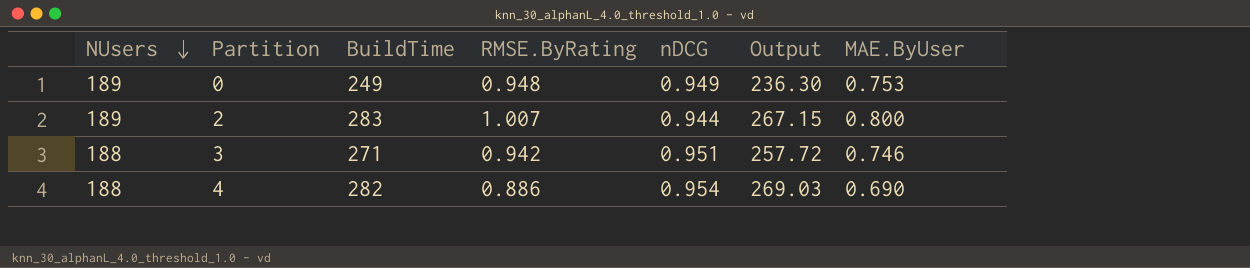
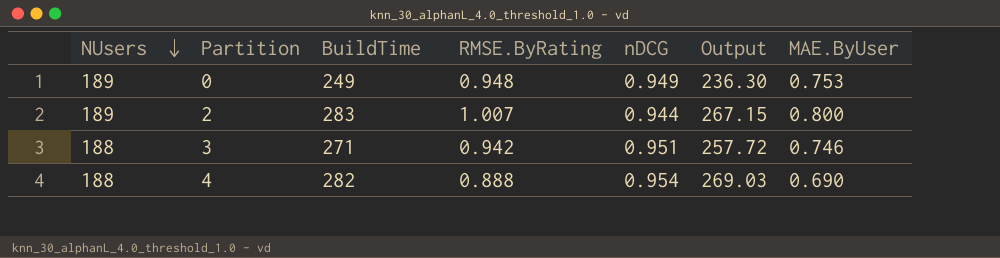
4 | RMSE.ByRating: 0.886 -> 0.888

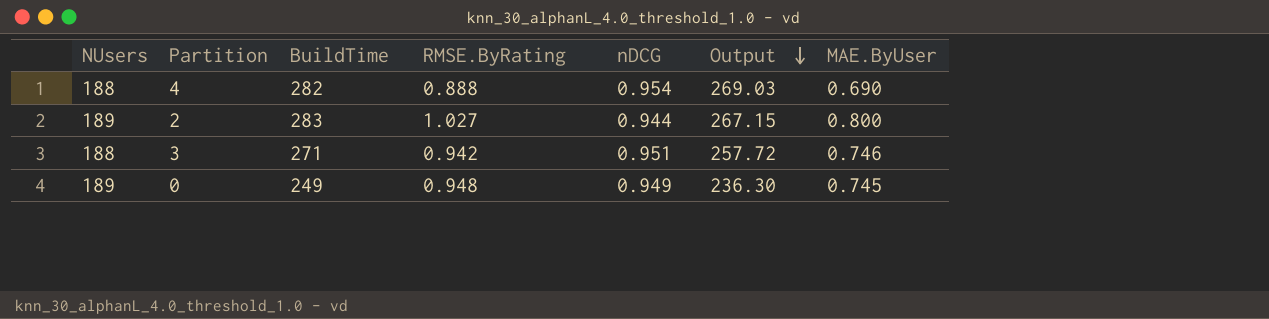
row order: NUsers descending -> Output descending
2 | RMSE.ByRating: 1.007 -> 1.027
0 | MAE.ByUser: 0.753 -> 0.745

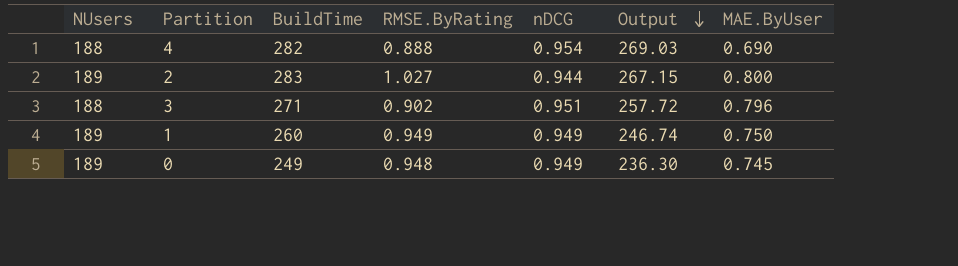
3 | RMSE.ByRating: 0.942 -> 0.902
3 | MAE.ByUser: 0.746 -> 0.796
row 1: none -> 189 | 260 | 0.949 | 0.949 | 246.74 | 0.750

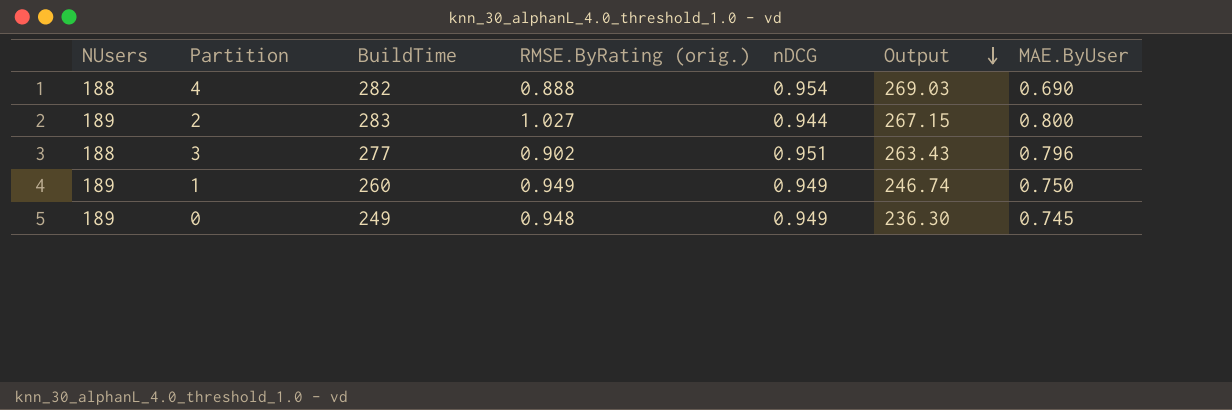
column name: RMSE.ByRating -> RMSE.ByRating (orig.)
3 | BuildTime: 271 -> 277
3 | Output: 257.72 -> 263.43

